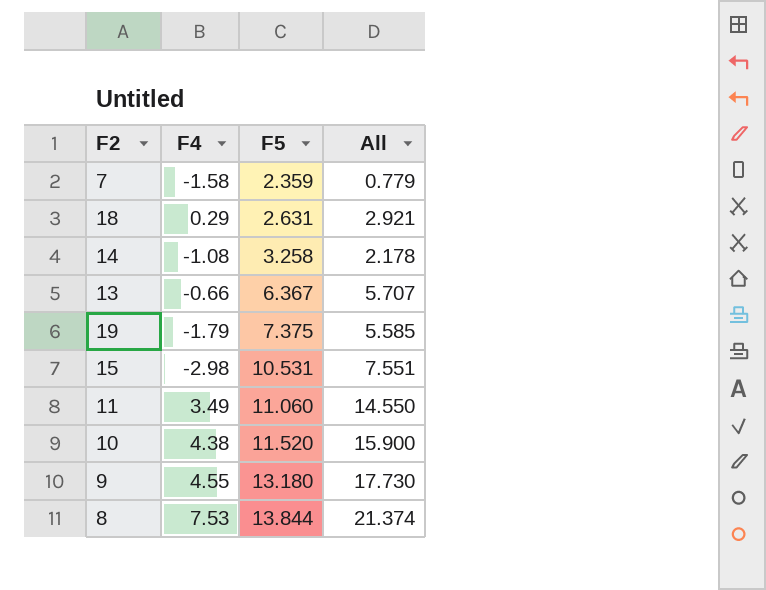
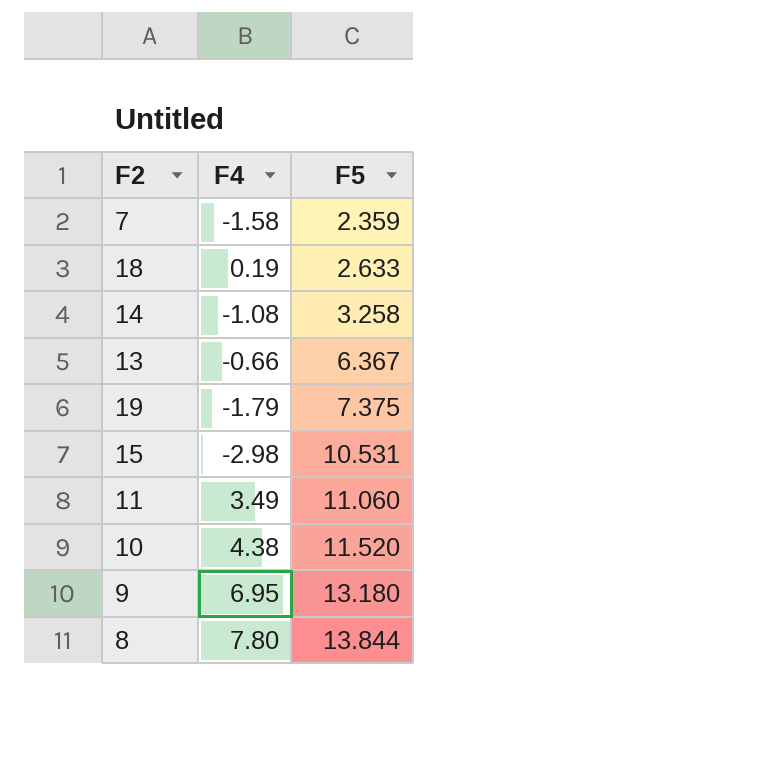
column All | formula: [F4] + [F5] -> none
18 | F4: 0.29 -> 0.19
18 | F5: 2.631 -> 2.633
9 | F4: 4.55 -> 6.95
8 | F4: 7.53 -> 7.80

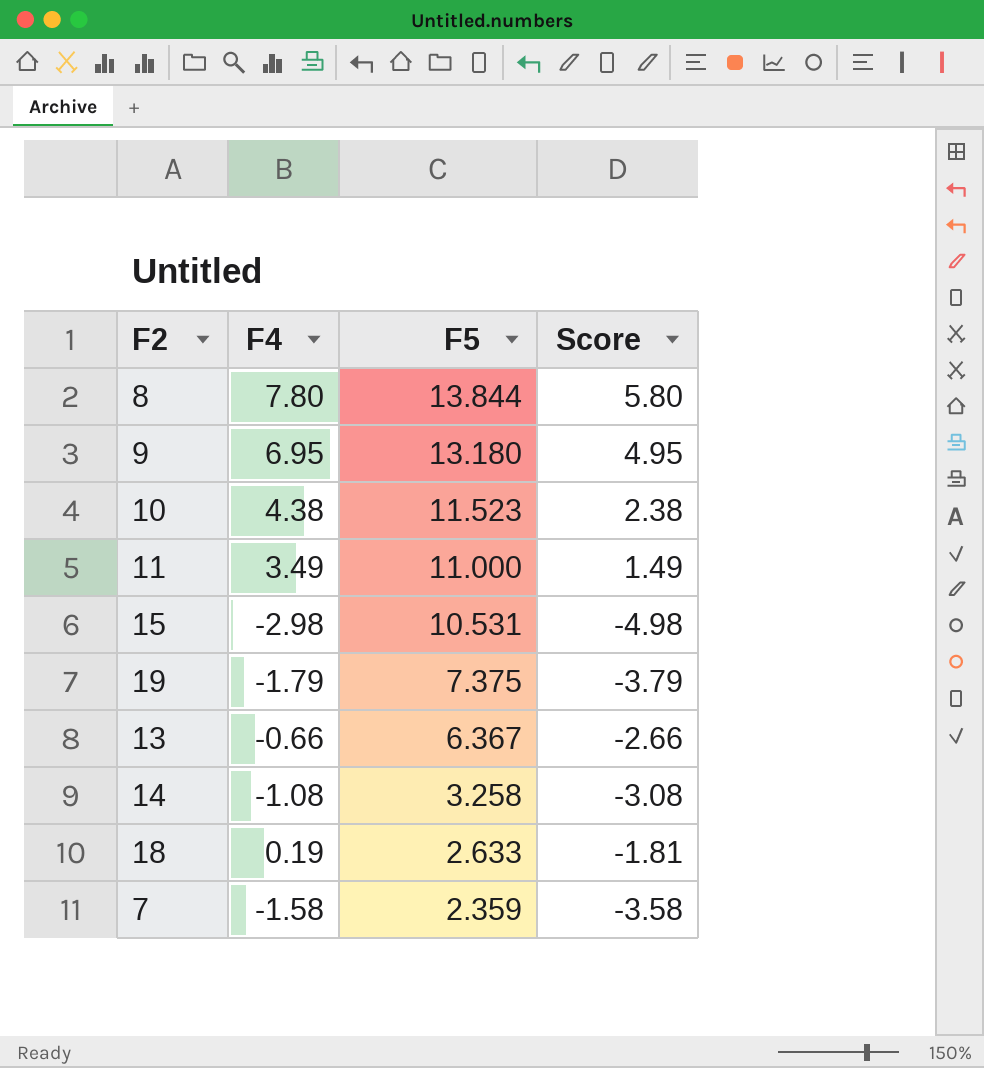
row order: F5 ascending -> F5 descending
column Score | formula: none -> [F4] - 2
10 | F5: 11.520 -> 11.523
11 | F5: 11.060 -> 11.000

